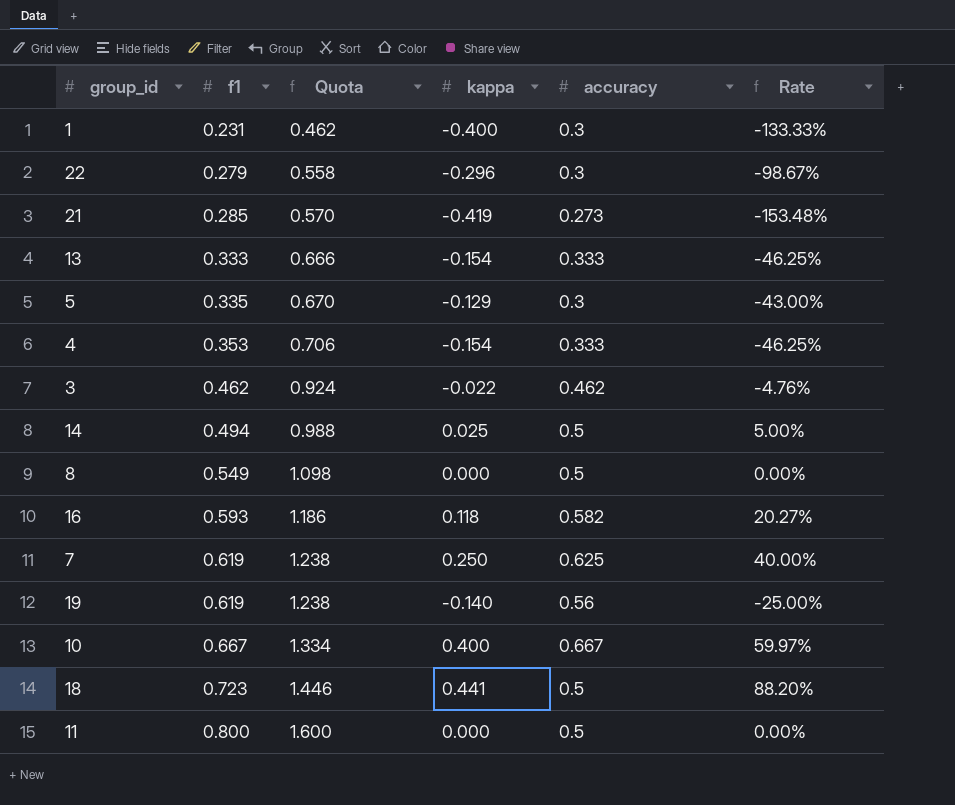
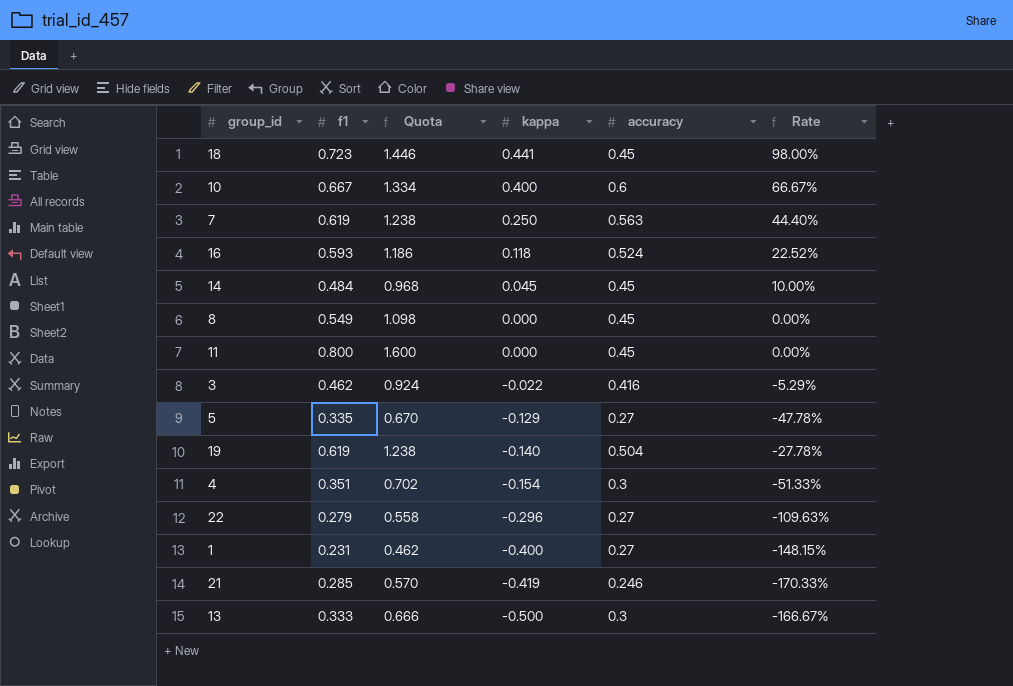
row order: f1 ascending -> kappa descending
18 | accuracy: 0.5 -> 0.45
18 | Rate: 88.20% -> 98.00%
10 | accuracy: 0.667 -> 0.6
10 | Rate: 59.97% -> 66.67%
7 | accuracy: 0.625 -> 0.563
7 | Rate: 40.00% -> 44.40%
16 | accuracy: 0.582 -> 0.524
16 | Rate: 20.27% -> 22.52%
14 | f1: 0.494 -> 0.484
14 | Quota: 0.988 -> 0.968
14 | kappa: 0.025 -> 0.045
14 | accuracy: 0.5 -> 0.45
14 | Rate: 5.00% -> 10.00%
8 | accuracy: 0.5 -> 0.45
11 | accuracy: 0.5 -> 0.45
3 | accuracy: 0.462 -> 0.416
3 | Rate: -4.76% -> -5.29%
5 | accuracy: 0.3 -> 0.27
5 | Rate: -43.00% -> -47.78%
19 | accuracy: 0.56 -> 0.504
19 | Rate: -25.00% -> -27.78%
4 | f1: 0.353 -> 0.351
4 | Quota: 0.706 -> 0.702
4 | accuracy: 0.333 -> 0.3
4 | Rate: -46.25% -> -51.33%
22 | accuracy: 0.3 -> 0.27
22 | Rate: -98.67% -> -109.63%
1 | accuracy: 0.3 -> 0.27
1 | Rate: -133.33% -> -148.15%
21 | accuracy: 0.273 -> 0.246
21 | Rate: -153.48% -> -170.33%
13 | kappa: -0.154 -> -0.500
13 | accuracy: 0.333 -> 0.3
13 | Rate: -46.25% -> -166.67%

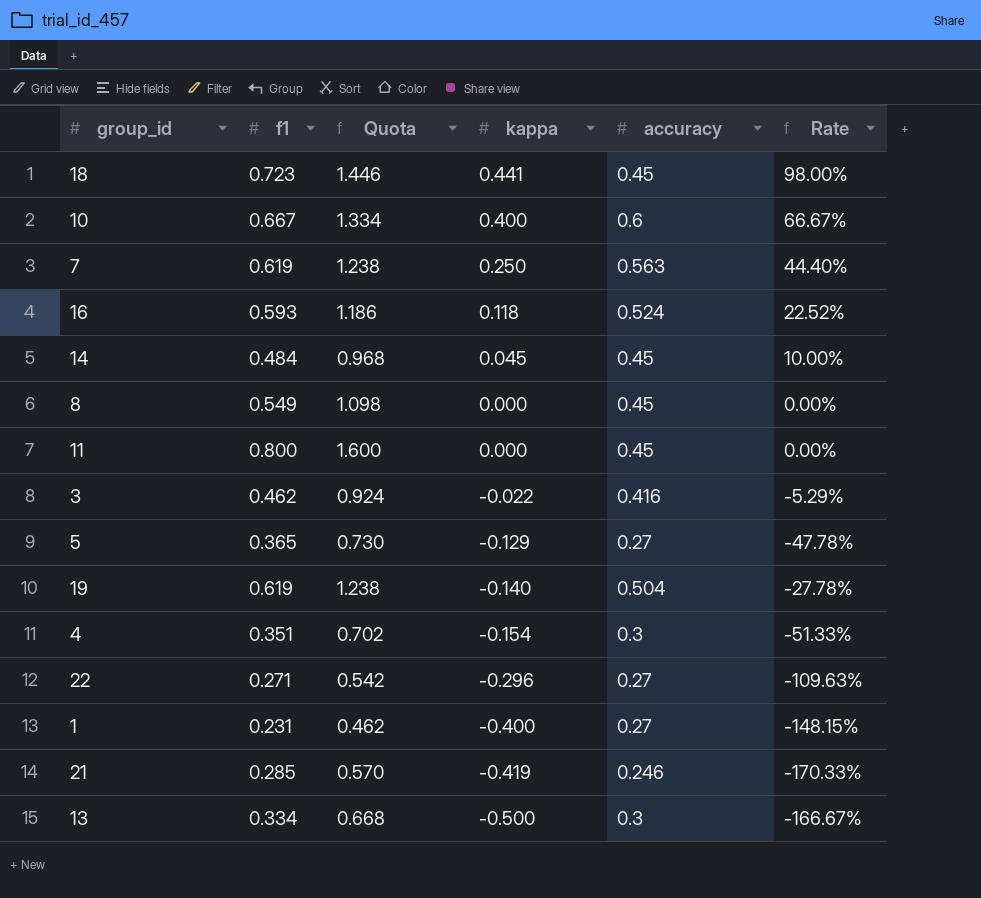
5 | f1: 0.335 -> 0.365
5 | Quota: 0.670 -> 0.730
22 | f1: 0.279 -> 0.271
22 | Quota: 0.558 -> 0.542
13 | f1: 0.333 -> 0.334
13 | Quota: 0.666 -> 0.668

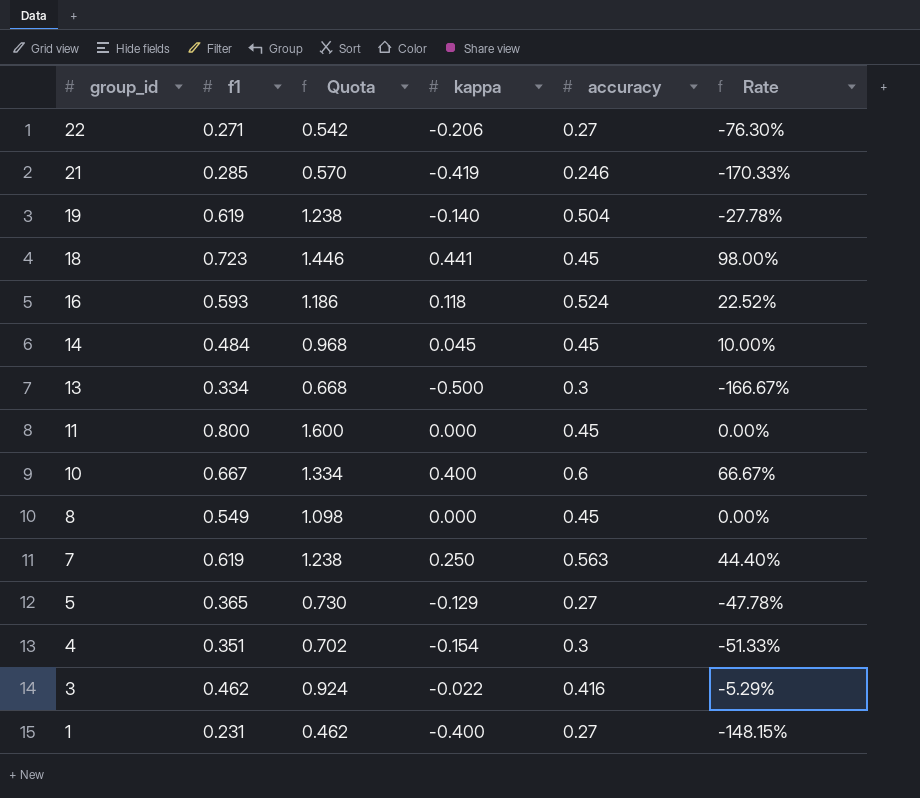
row order: kappa descending -> group_id descending
22 | kappa: -0.296 -> -0.206
22 | Rate: -109.63% -> -76.30%

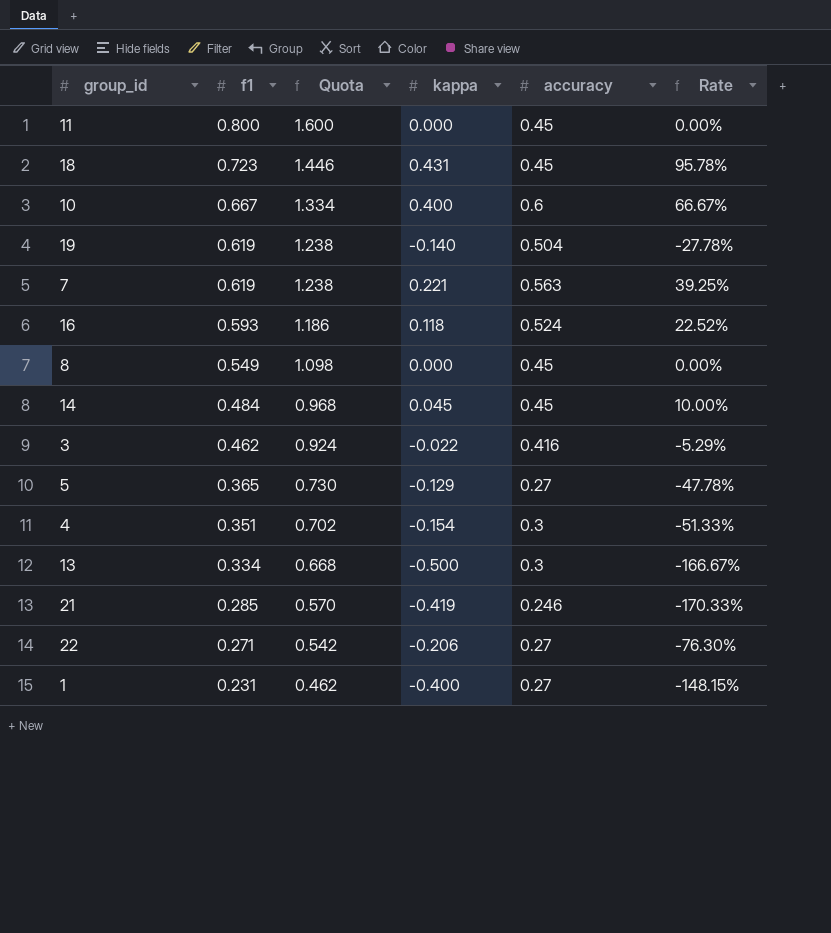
row order: group_id descending -> f1 descending
18 | kappa: 0.441 -> 0.431
18 | Rate: 98.00% -> 95.78%
7 | kappa: 0.250 -> 0.221
7 | Rate: 44.40% -> 39.25%

